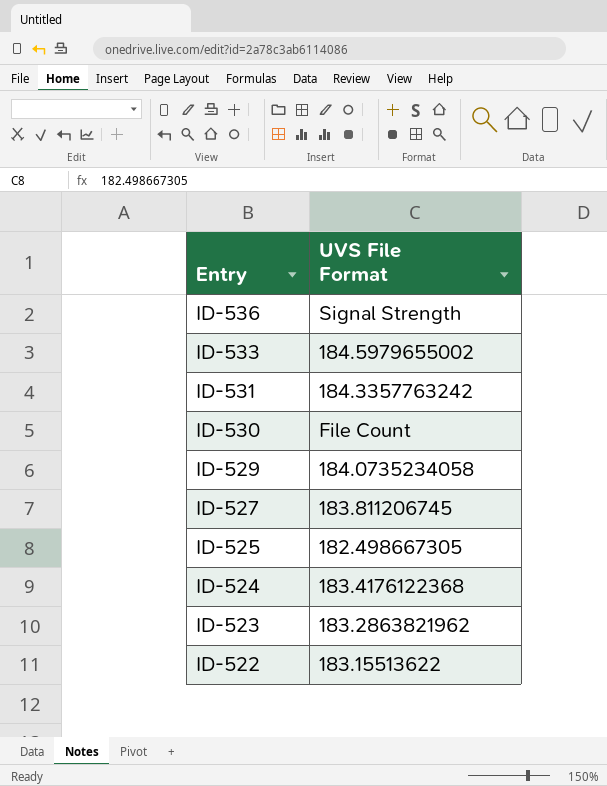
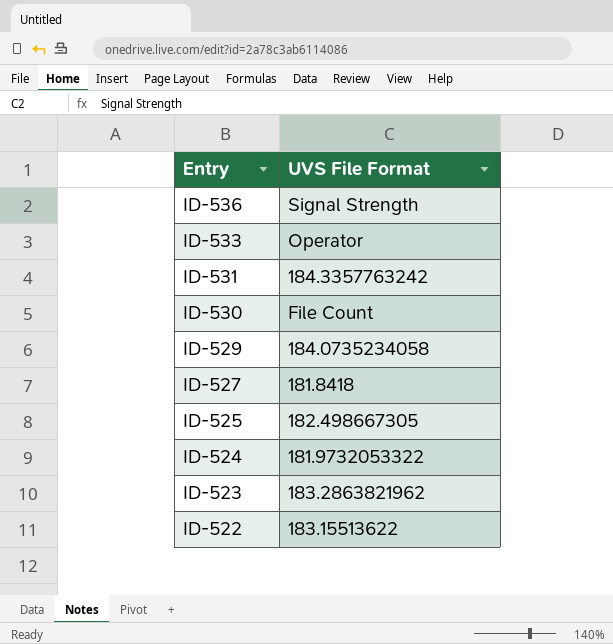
ID-533 | UVS File Format: 184.5979655002 -> Operator
ID-527 | UVS File Format: 183.811206745 -> 181.8418
ID-524 | UVS File Format: 183.4176122368 -> 181.9732053322

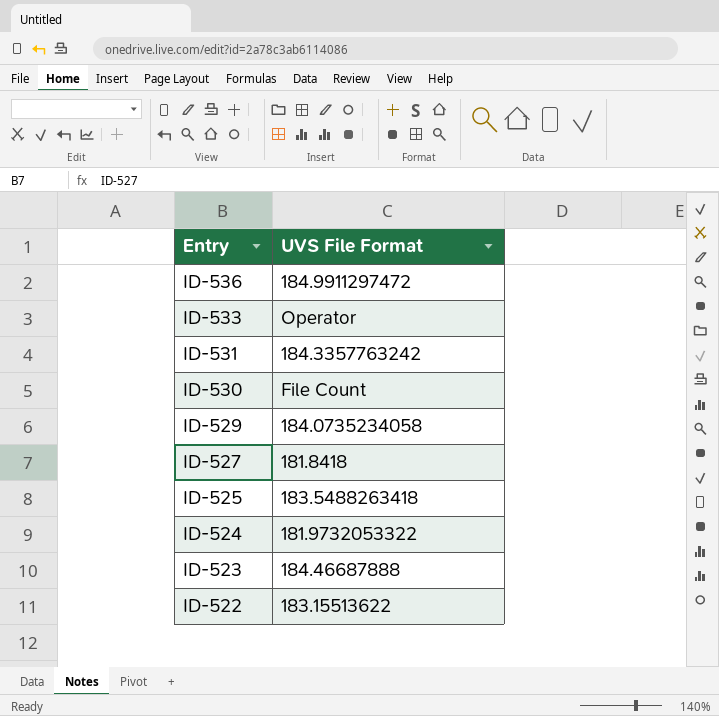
ID-536 | UVS File Format: Signal Strength -> 184.9911297472
ID-525 | UVS File Format: 182.498667305 -> 183.5488263418
ID-523 | UVS File Format: 183.2863821962 -> 184.46687888

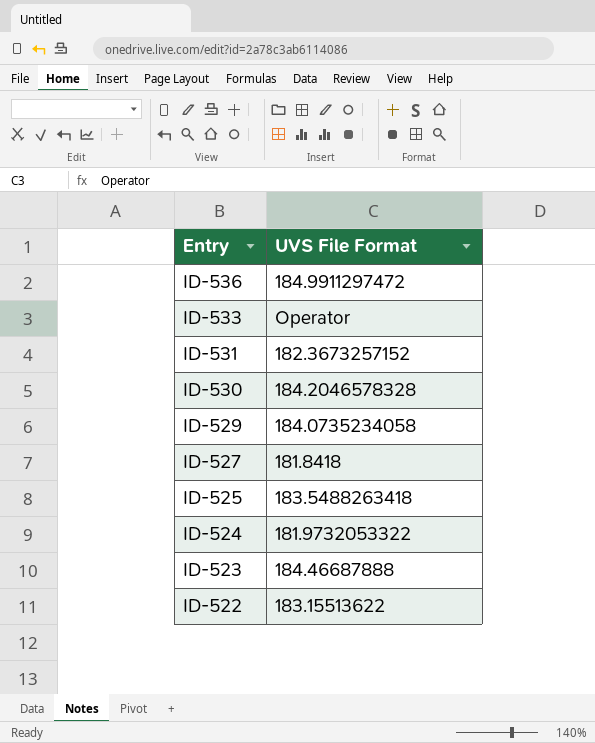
ID-531 | UVS File Format: 184.3357763242 -> 182.3673257152
ID-530 | UVS File Format: File Count -> 184.2046578328

